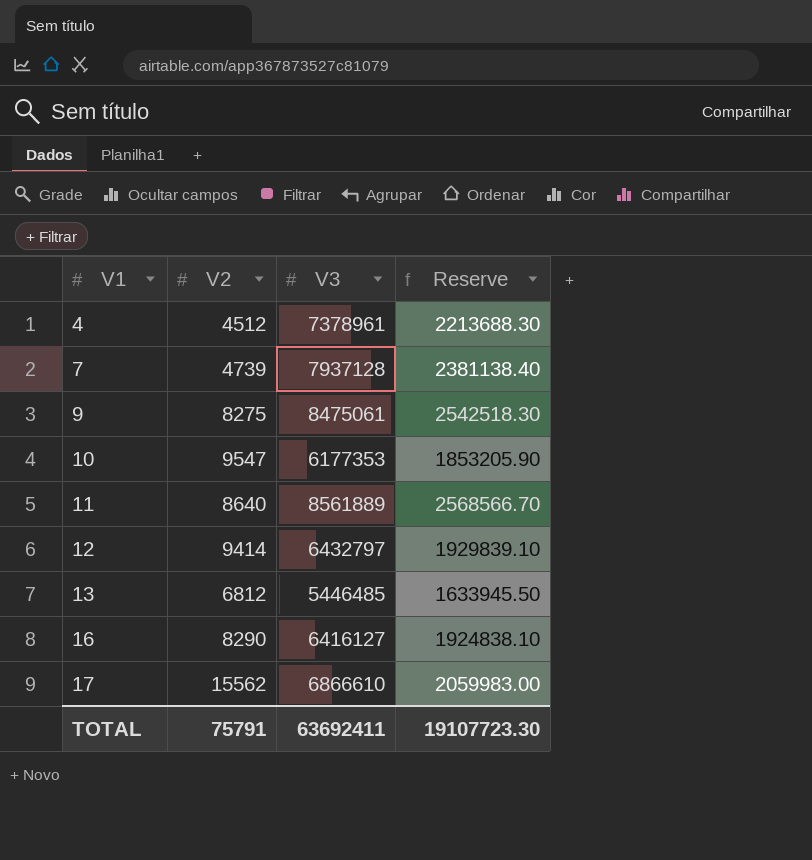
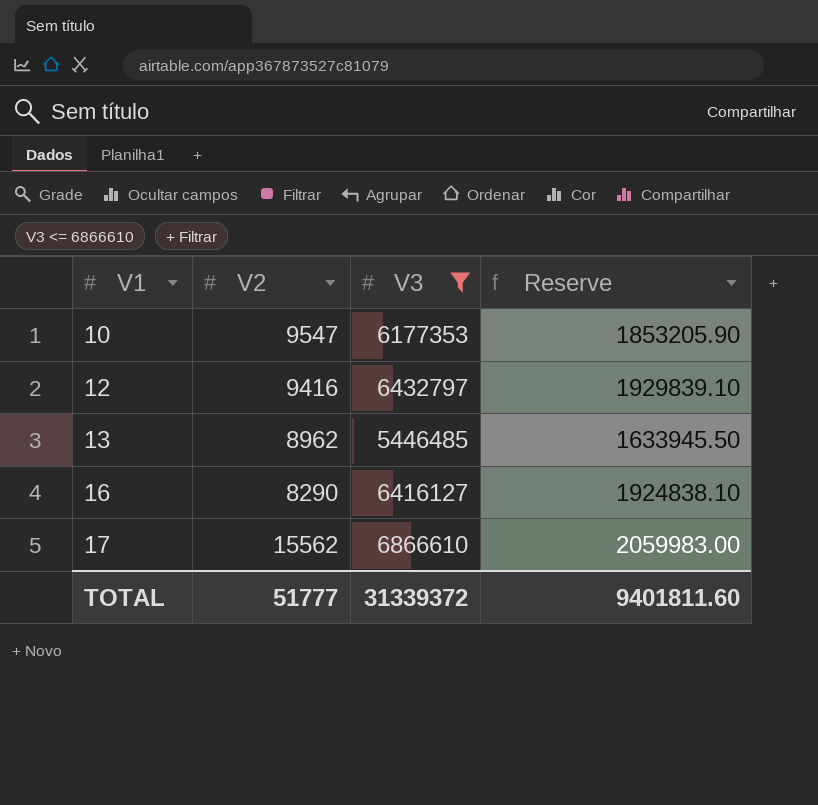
filter: none -> V3 <= 6866610
12 | V2: 9414 -> 9416
13 | V2: 6812 -> 8962
TOTAL | V2: 75791 -> 51777
TOTAL | V3: 63692411 -> 31339372
TOTAL | Reserve: 19107723.30 -> 9401811.60

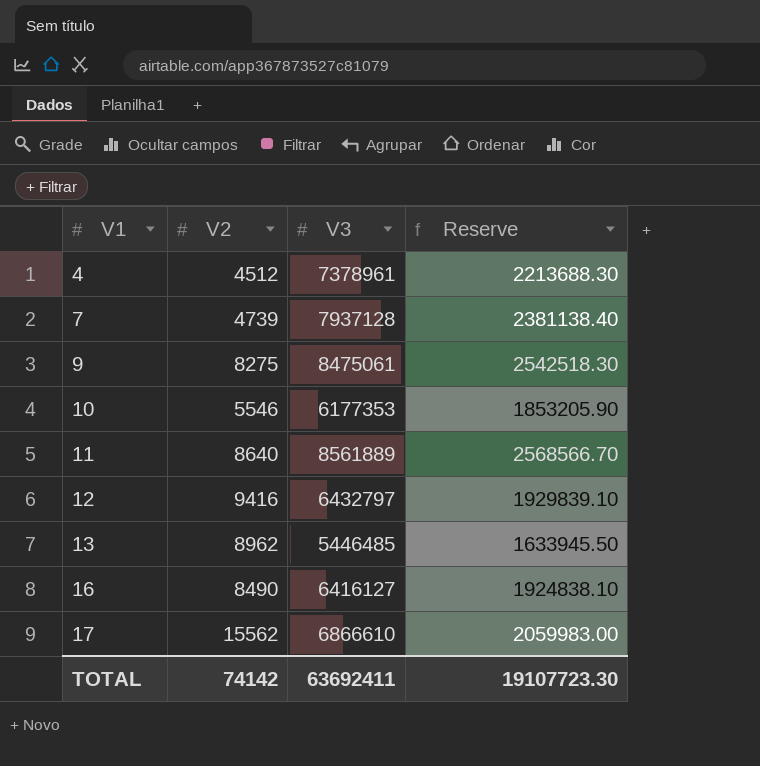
filter: V3 <= 6866610 -> none
10 | V2: 9547 -> 5546
16 | V2: 8290 -> 8490
TOTAL | V2: 51777 -> 74142
TOTAL | V3: 31339372 -> 63692411
TOTAL | Reserve: 9401811.60 -> 19107723.30

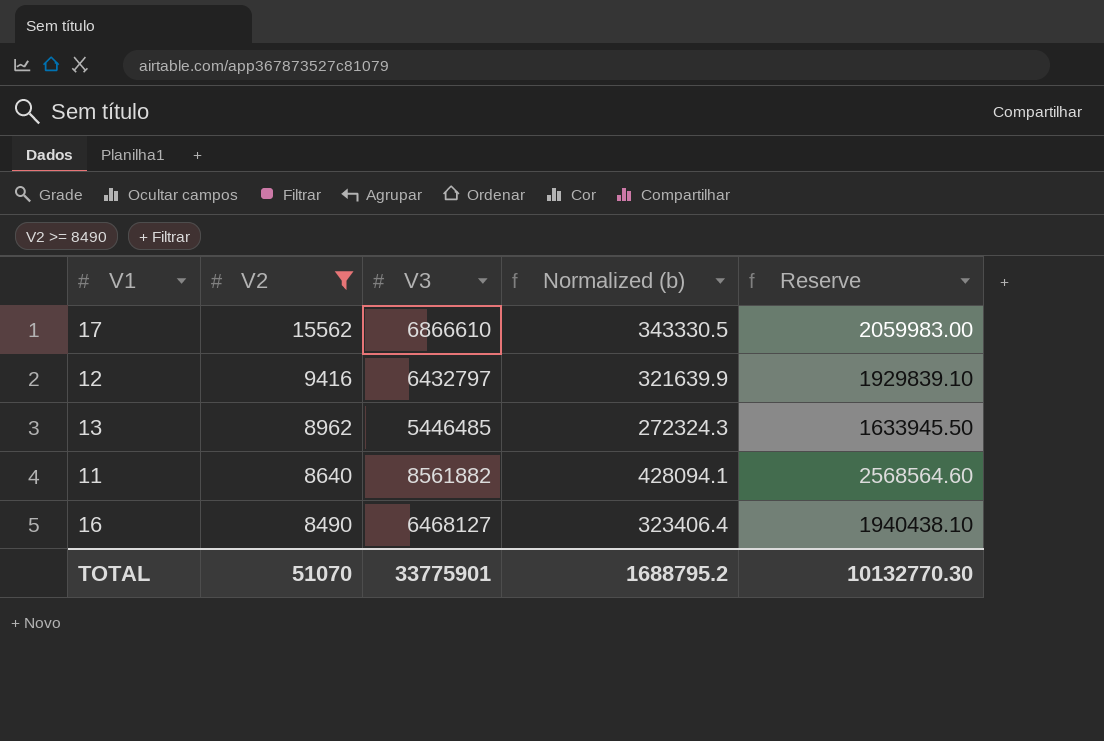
filter: none -> V2 >= 8490
row order: V1 ascending -> V2 descending
column Normalized (b) | formula: none -> [V3] * 0.05
11 | V3: 8561889 -> 8561882
11 | Reserve: 2568566.70 -> 2568564.60
16 | V3: 6416127 -> 6468127
16 | Reserve: 1924838.10 -> 1940438.10
TOTAL | V2: 74142 -> 51070
TOTAL | V3: 63692411 -> 33775901
TOTAL | Reserve: 19107723.30 -> 10132770.30

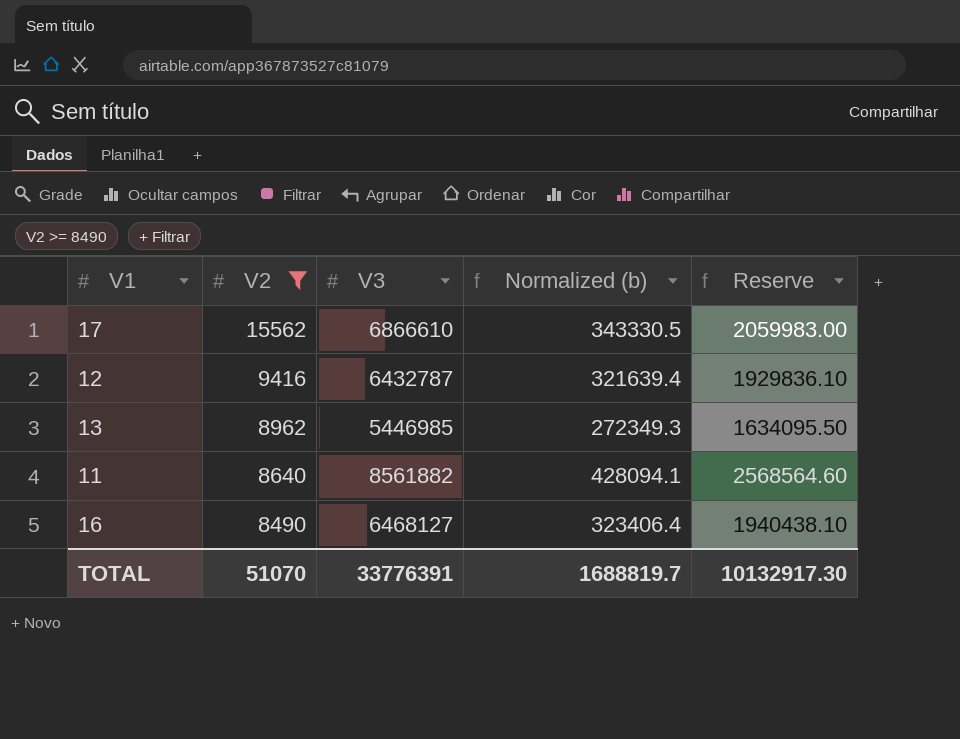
12 | V3: 6432797 -> 6432787
12 | Normalized (b): 321639.9 -> 321639.4
12 | Reserve: 1929839.10 -> 1929836.10
13 | V3: 5446485 -> 5446985
13 | Normalized (b): 272324.3 -> 272349.3
13 | Reserve: 1633945.50 -> 1634095.50
TOTAL | V3: 33775901 -> 33776391
TOTAL | Normalized (b): 1688795.2 -> 1688819.7
TOTAL | Reserve: 10132770.30 -> 10132917.30

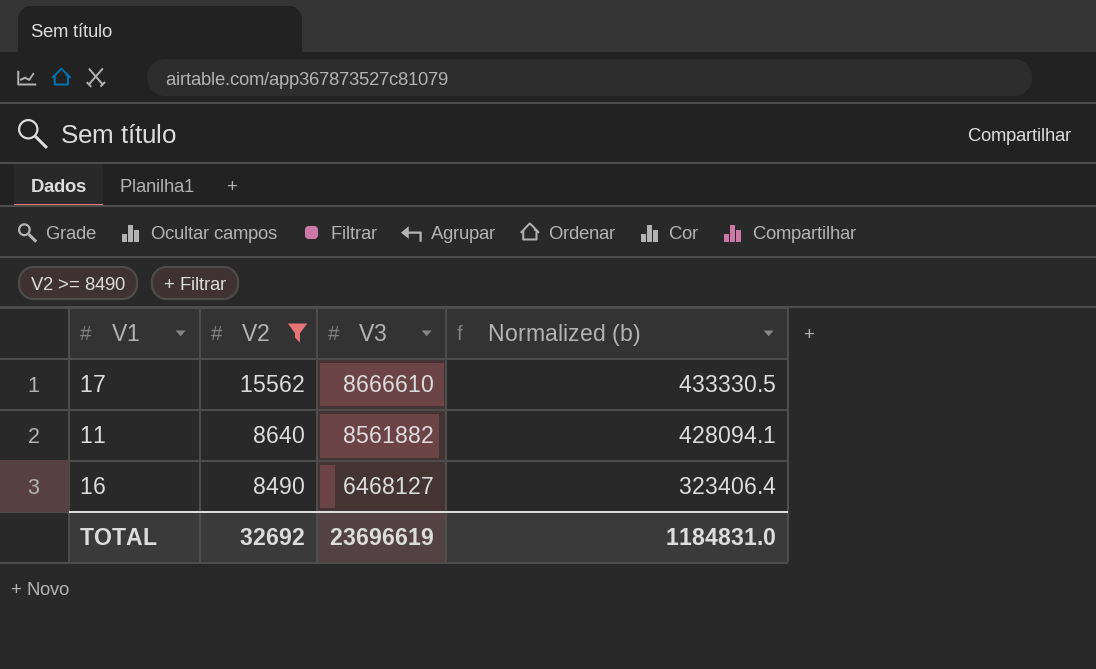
column Reserve | formula: [V3] * 0.3 -> none
row 12: 9416 | 6432787 | 321639.4 | 1929836.10 -> none
row 13: 8962 | 5446985 | 272349.3 | 1634095.50 -> none
17 | V3: 6866610 -> 8666610
17 | Normalized (b): 343330.5 -> 433330.5
TOTAL | V2: 51070 -> 32692
TOTAL | V3: 33776391 -> 23696619
TOTAL | Normalized (b): 1688819.7 -> 1184831.0

